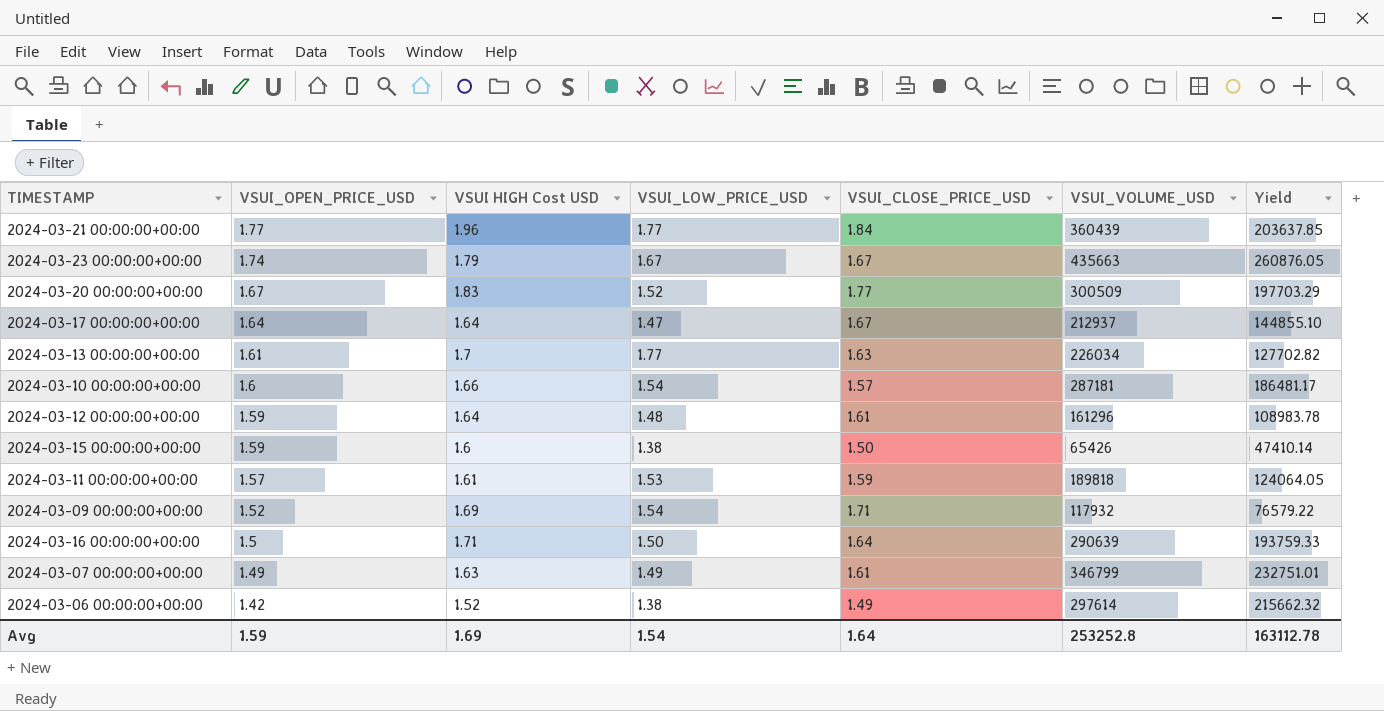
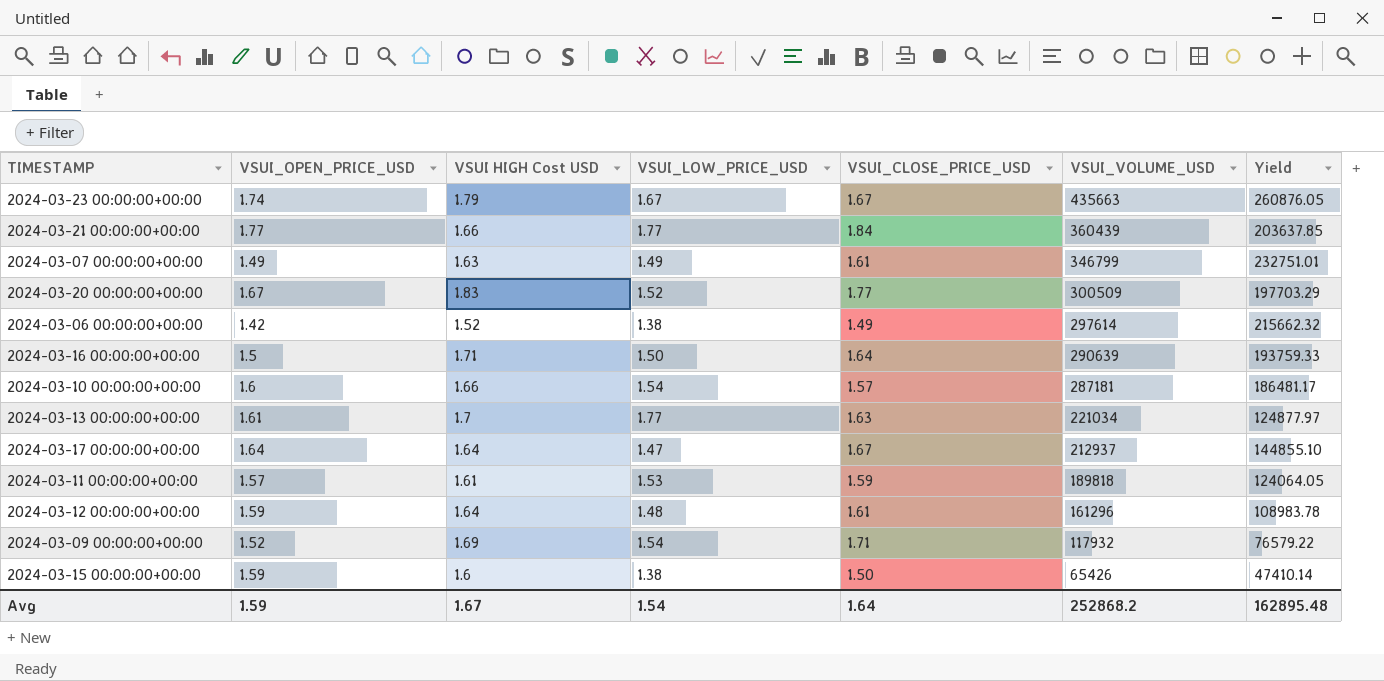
row order: VSUI_OPEN_PRICE_USD descending -> VSUI_VOLUME_USD descending
2024-03-21 00:00:00+00:00 | VSUI HIGH Cost USD: 1.96 -> 1.66
2024-03-13 00:00:00+00:00 | VSUI_VOLUME_USD: 226034 -> 221034
2024-03-13 00:00:00+00:00 | Yield: 127702.82 -> 124877.97
Avg | VSUI HIGH Cost USD: 1.69 -> 1.67
Avg | VSUI_VOLUME_USD: 253252.8 -> 252868.2
Avg | Yield: 163112.78 -> 162895.48

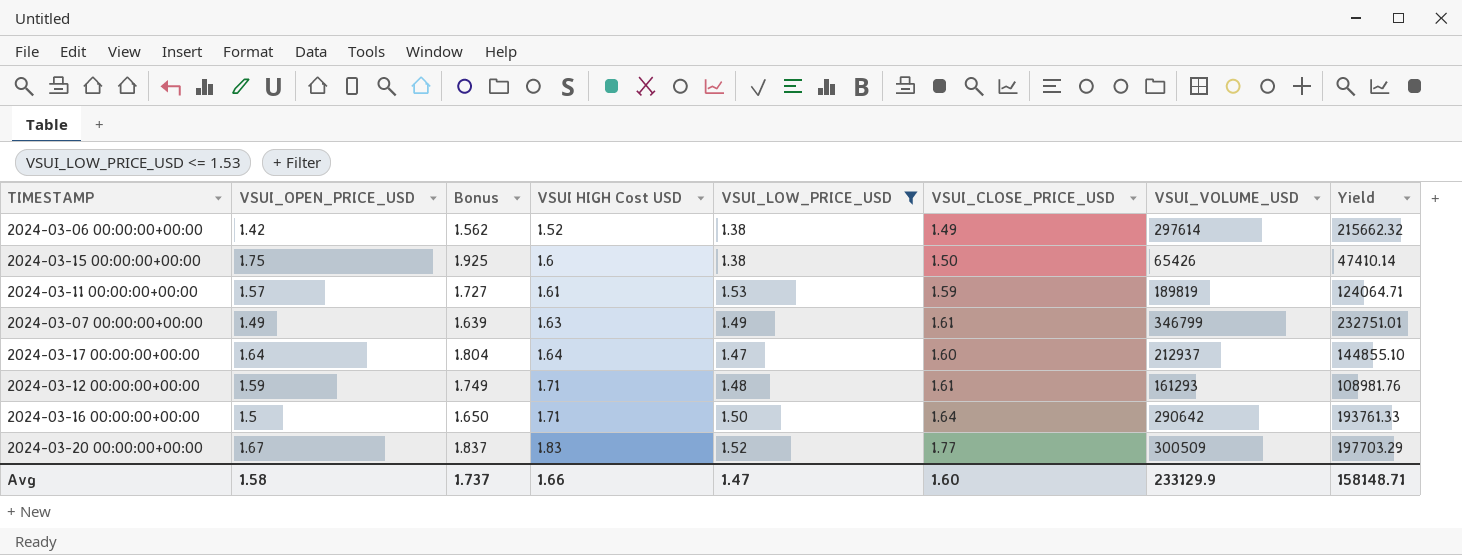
filter: none -> VSUI_LOW_PRICE_USD <= 1.53
row order: VSUI_VOLUME_USD descending -> VSUI HIGH Cost USD ascending
column Bonus | formula: none -> [VSUI_OPEN_PRICE_USD] * 1.1
2024-03-15 00:00:00+00:00 | VSUI_OPEN_PRICE_USD: 1.59 -> 1.75
2024-03-11 00:00:00+00:00 | VSUI_VOLUME_USD: 189818 -> 189819
2024-03-11 00:00:00+00:00 | Yield: 124064.05 -> 124064.71
2024-03-17 00:00:00+00:00 | VSUI_CLOSE_PRICE_USD: 1.67 -> 1.60
2024-03-12 00:00:00+00:00 | VSUI HIGH Cost USD: 1.64 -> 1.71
2024-03-12 00:00:00+00:00 | VSUI_VOLUME_USD: 161296 -> 161293
2024-03-12 00:00:00+00:00 | Yield: 108983.78 -> 108981.76
2024-03-16 00:00:00+00:00 | VSUI_VOLUME_USD: 290639 -> 290642
2024-03-16 00:00:00+00:00 | Yield: 193759.33 -> 193761.33
Avg | VSUI_OPEN_PRICE_USD: 1.59 -> 1.58
Avg | VSUI HIGH Cost USD: 1.67 -> 1.66
Avg | VSUI_LOW_PRICE_USD: 1.54 -> 1.47
Avg | VSUI_CLOSE_PRICE_USD: 1.64 -> 1.60
Avg | VSUI_VOLUME_USD: 252868.2 -> 233129.9
Avg | Yield: 162895.48 -> 158148.71

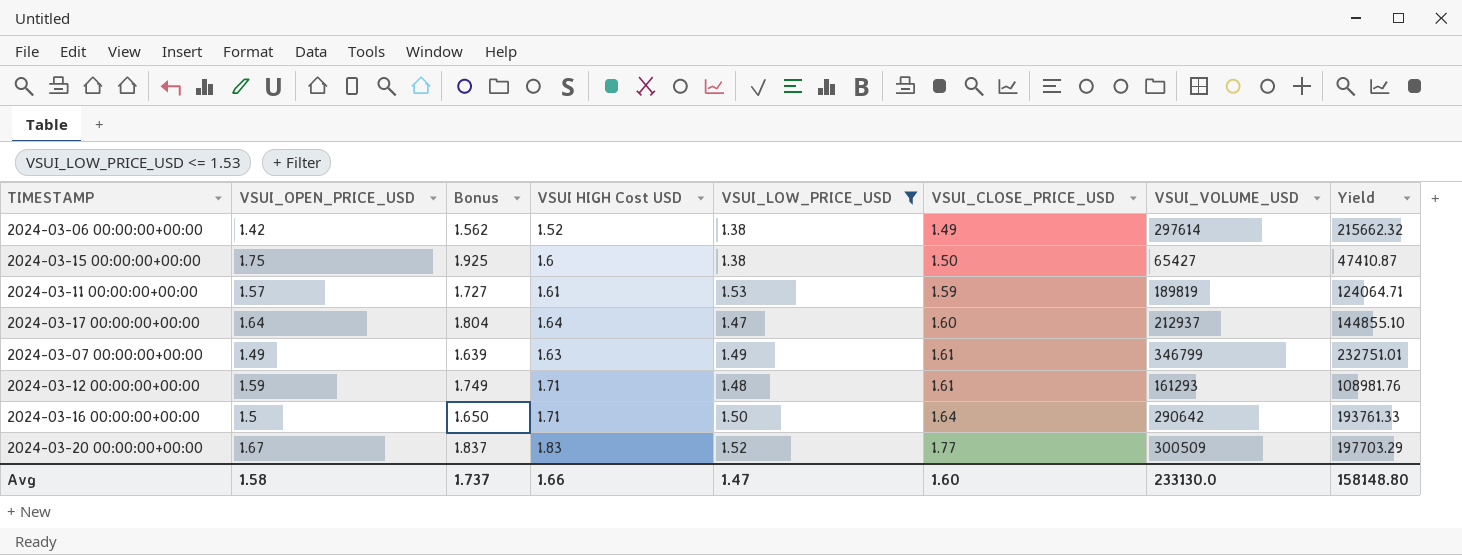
row order: VSUI HIGH Cost USD ascending -> VSUI_CLOSE_PRICE_USD ascending
2024-03-15 00:00:00+00:00 | VSUI_VOLUME_USD: 65426 -> 65427
2024-03-15 00:00:00+00:00 | Yield: 47410.14 -> 47410.87
Avg | VSUI_VOLUME_USD: 233129.9 -> 233130.0
Avg | Yield: 158148.71 -> 158148.80

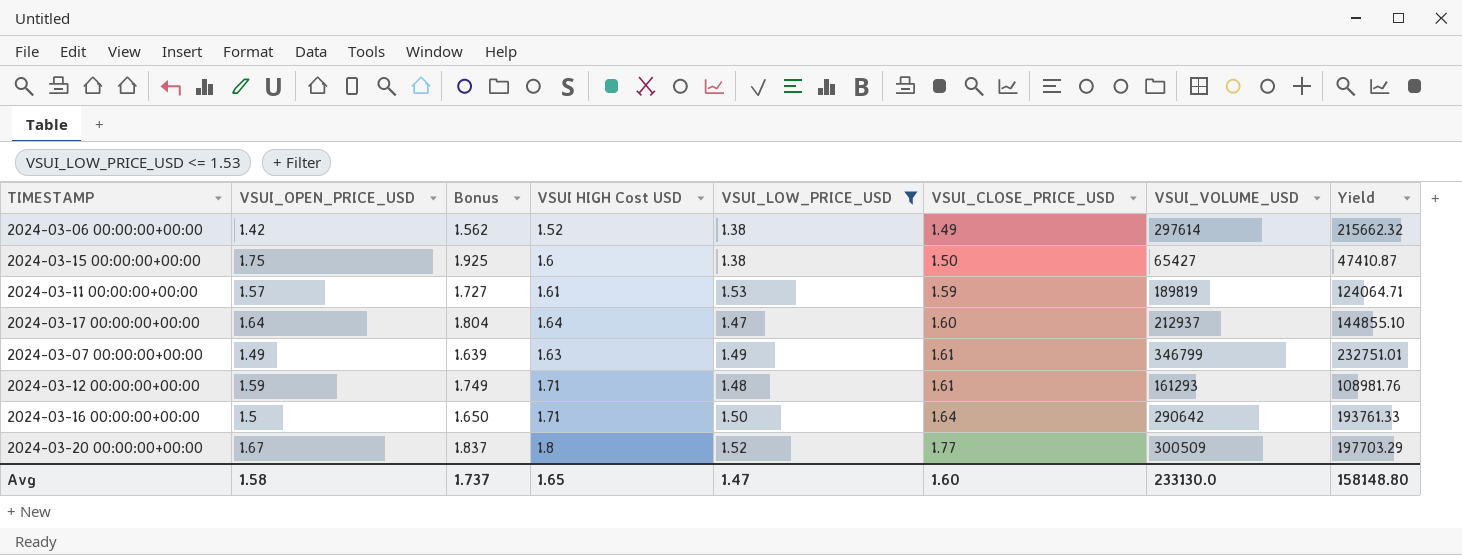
2024-03-20 00:00:00+00:00 | VSUI HIGH Cost USD: 1.83 -> 1.8
Avg | VSUI HIGH Cost USD: 1.66 -> 1.65

